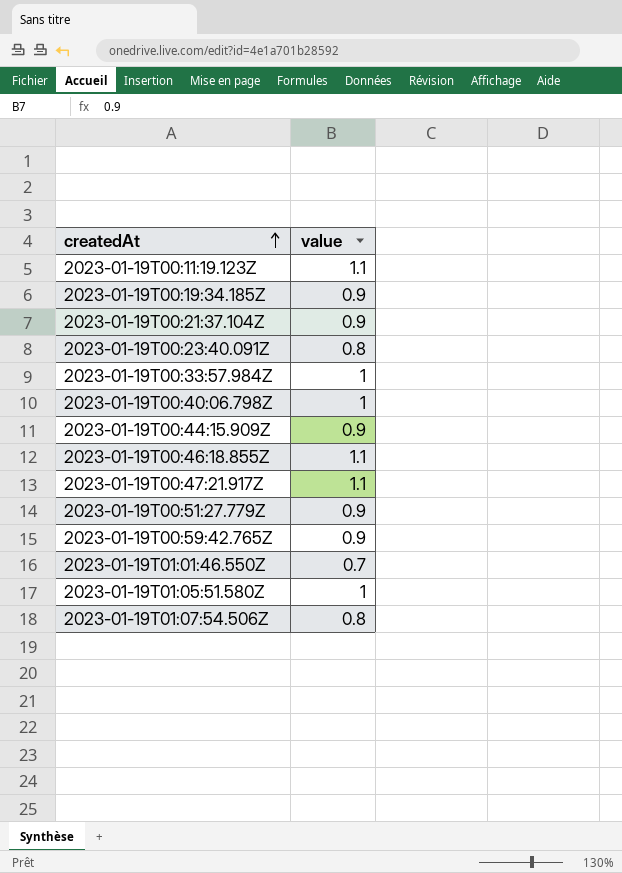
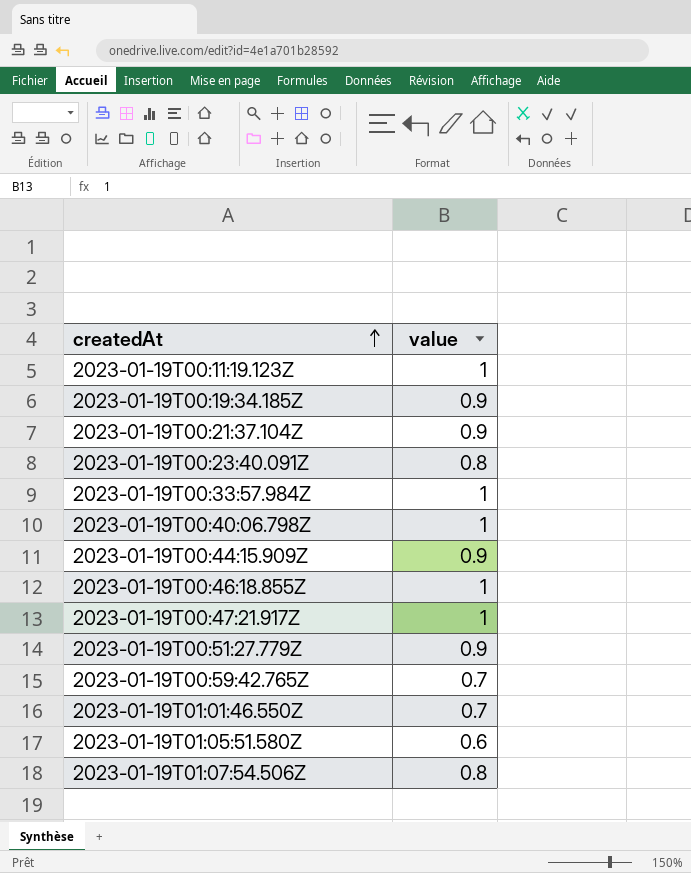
2023-01-19T00:11:19.123Z | value: 1.1 -> 1
2023-01-19T00:46:18.855Z | value: 1.1 -> 1
2023-01-19T00:47:21.917Z | value: 1.1 -> 1
2023-01-19T00:59:42.765Z | value: 0.9 -> 0.7
2023-01-19T01:05:51.580Z | value: 1 -> 0.6

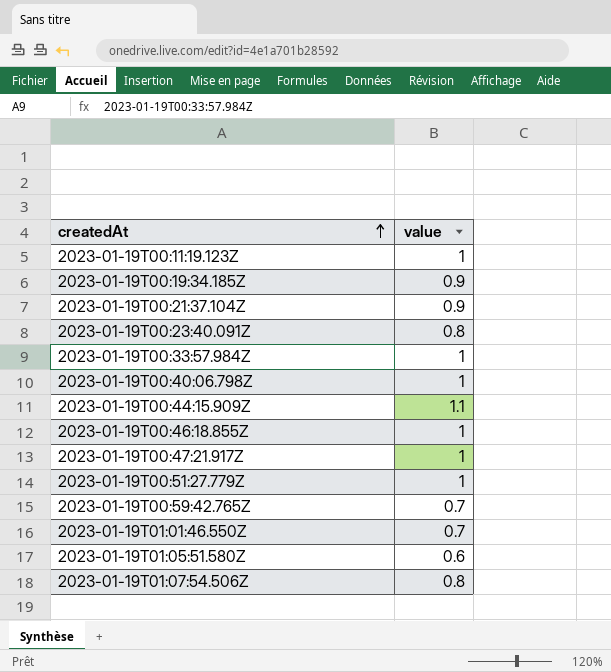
2023-01-19T00:44:15.909Z | value: 0.9 -> 1.1
2023-01-19T00:51:27.779Z | value: 0.9 -> 1

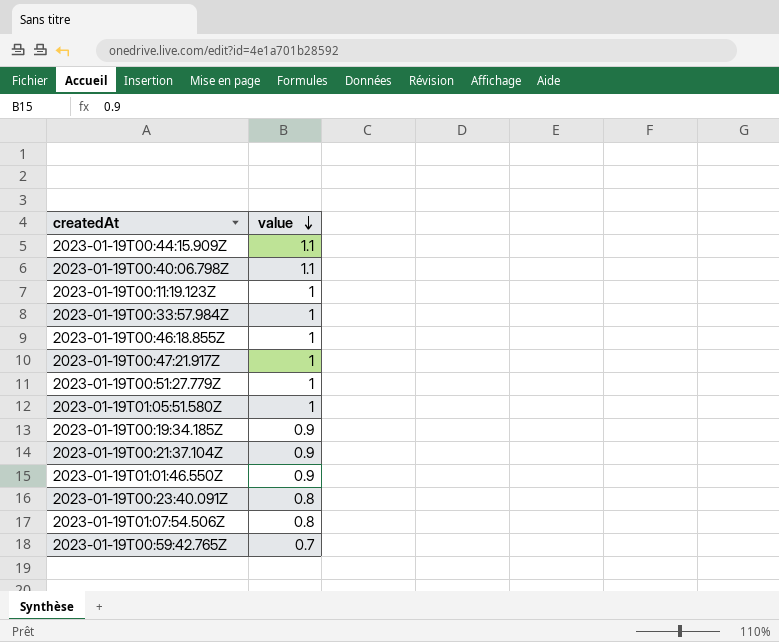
row order: createdAt ascending -> value descending
2023-01-19T00:40:06.798Z | value: 1 -> 1.1
2023-01-19T01:05:51.580Z | value: 0.6 -> 1
2023-01-19T01:01:46.550Z | value: 0.7 -> 0.9

